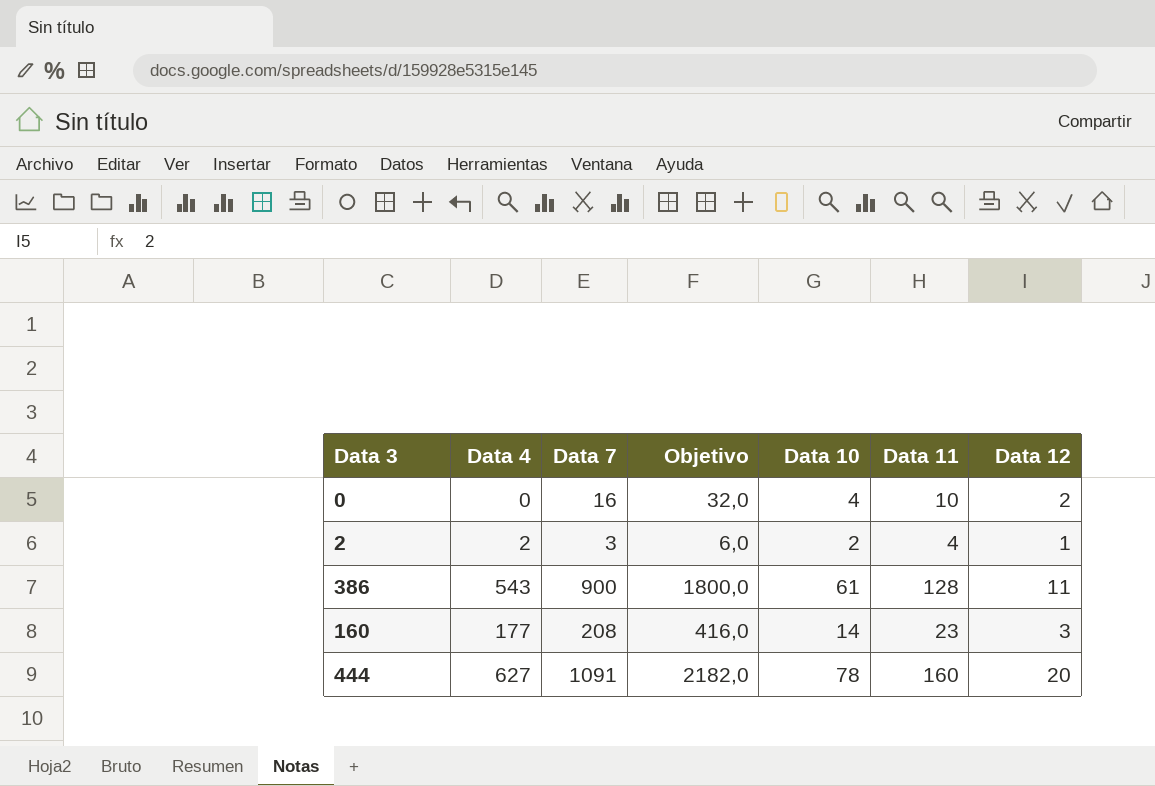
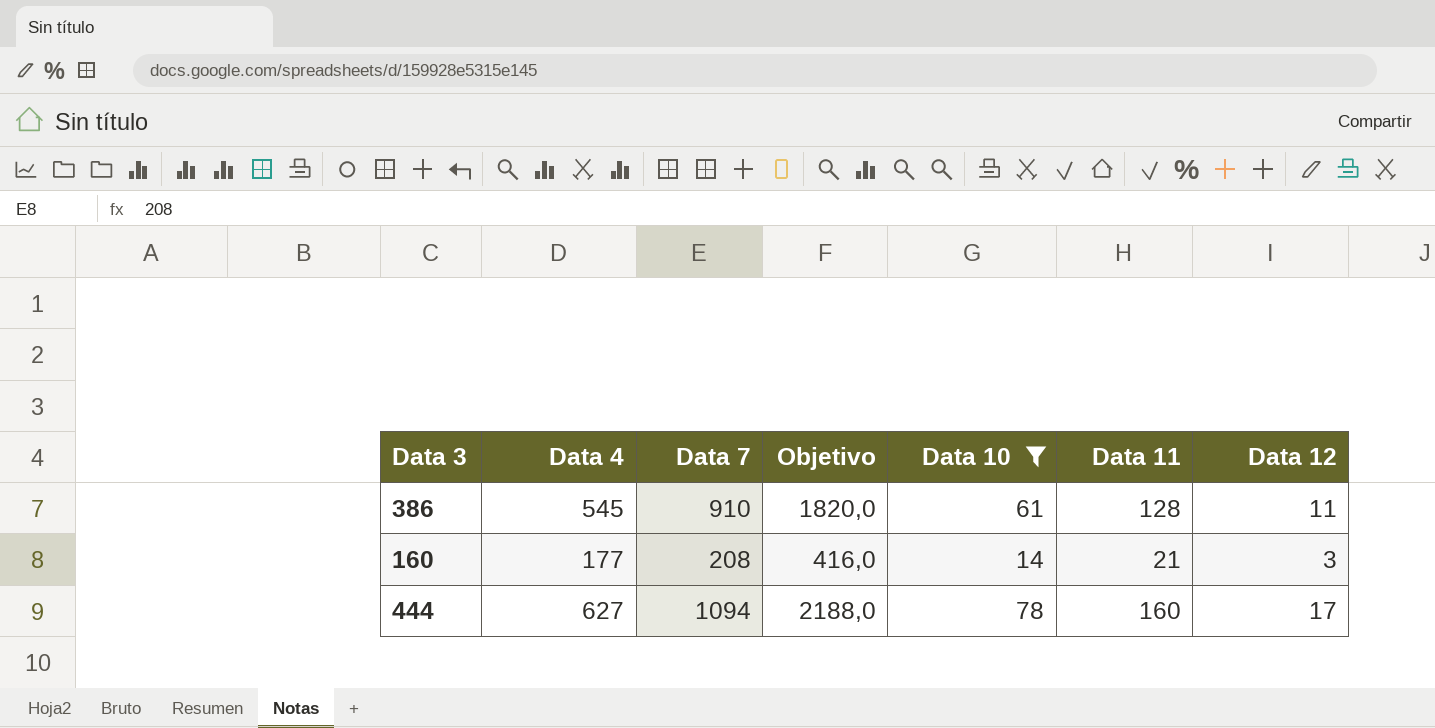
filter: none -> Data 10 >= 14
386 | Data 4: 543 -> 545
386 | Data 7: 900 -> 910
386 | Objetivo: 1800,0 -> 1820,0
160 | Data 11: 23 -> 21
444 | Data 7: 1091 -> 1094
444 | Objetivo: 2182,0 -> 2188,0
444 | Data 12: 20 -> 17

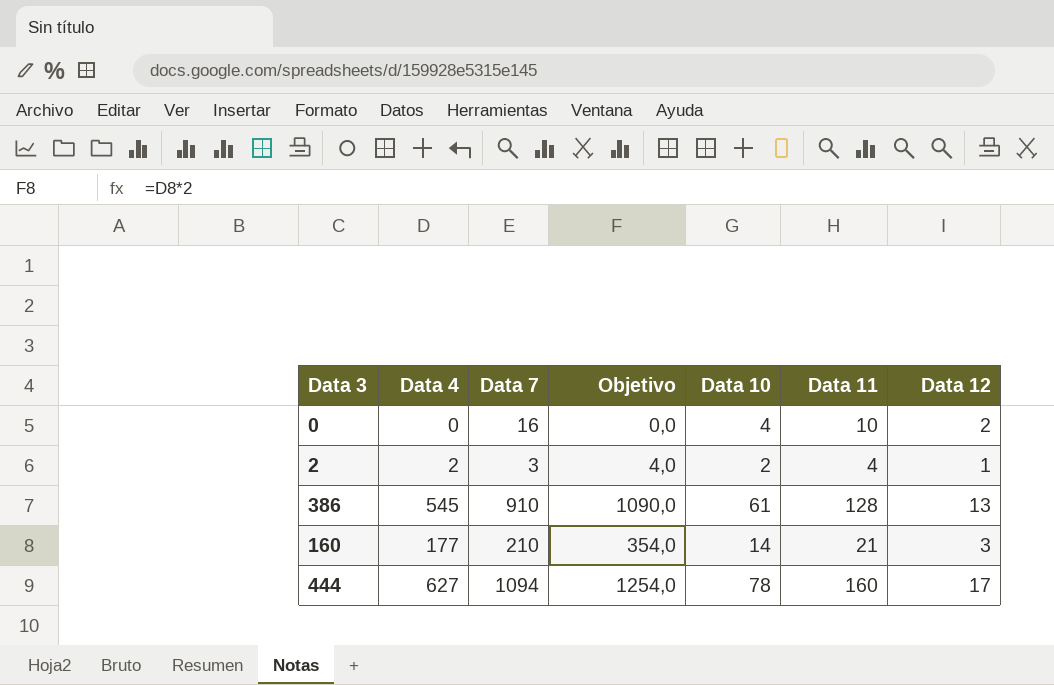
filter: Data 10 >= 14 -> none
column Objetivo | formula: [Data 7] * 2 -> [Data 4] * 2
386 | Data 12: 11 -> 13
160 | Data 7: 208 -> 210

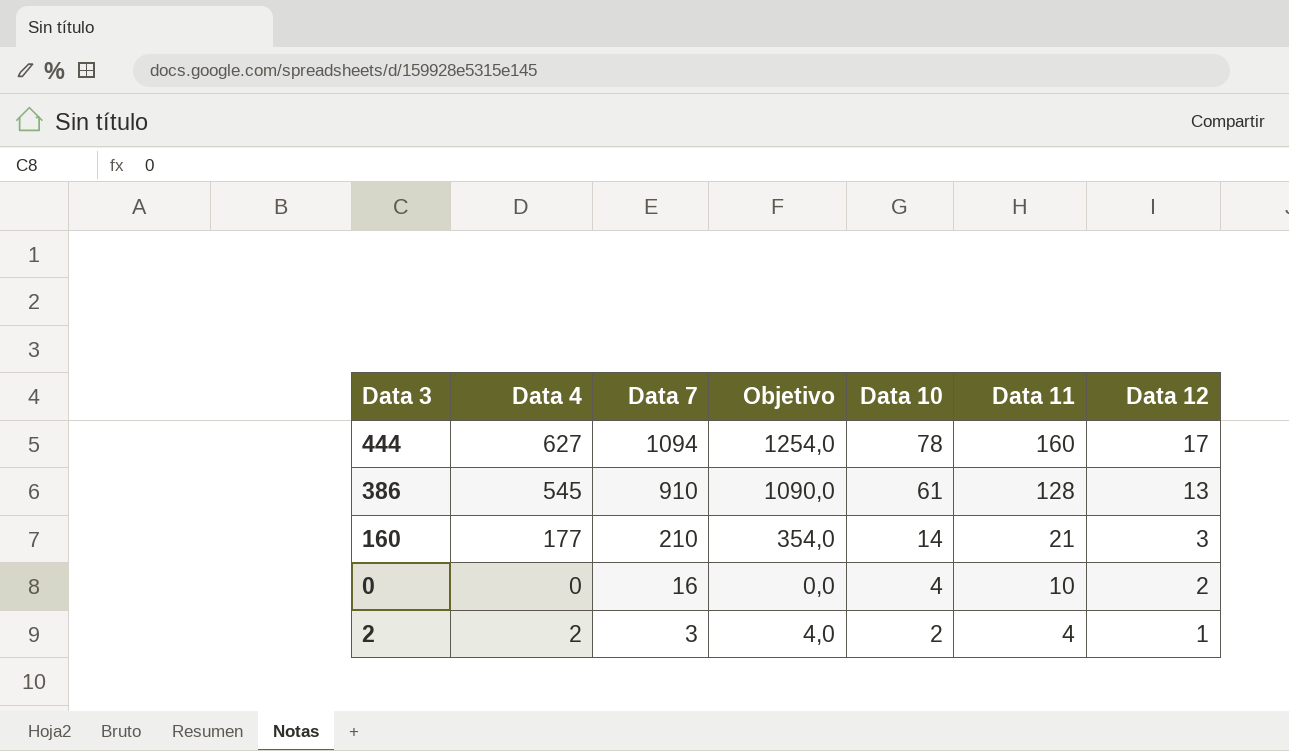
row order: none -> Data 7 descending

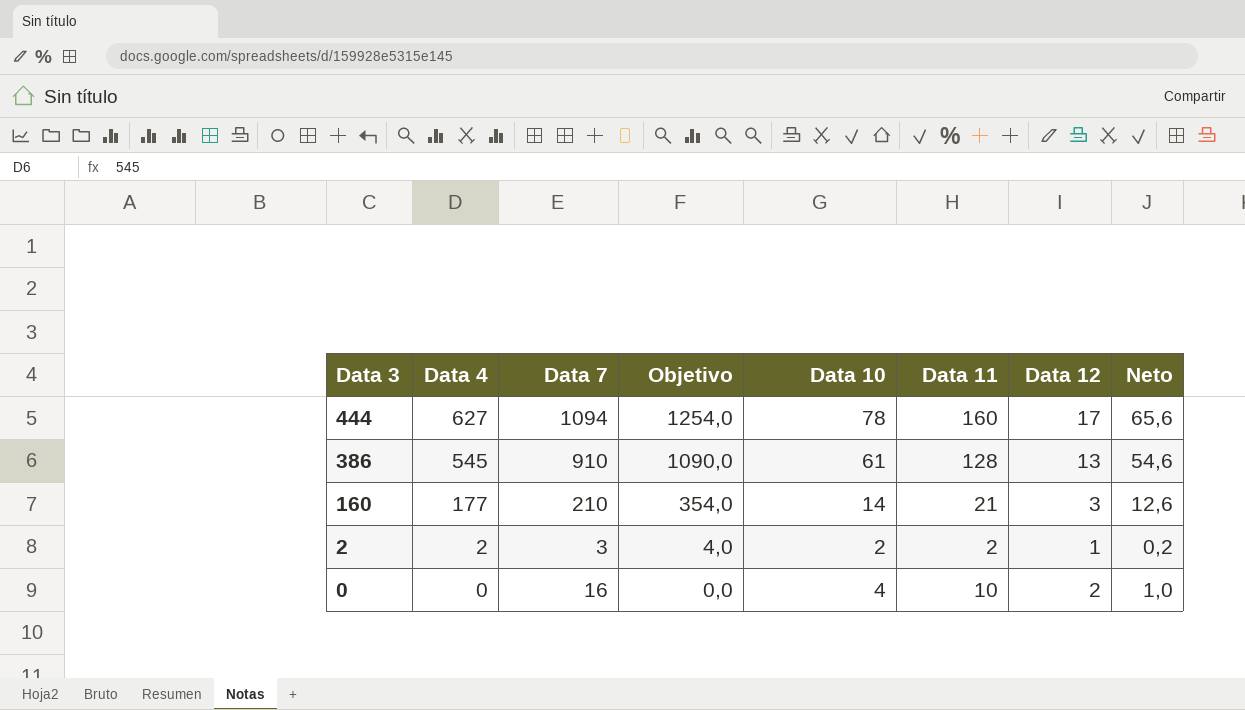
row order: Data 7 descending -> Data 3 descending
column Neto | formula: none -> [Data 7] * 0,06
2 | Data 11: 4 -> 2

